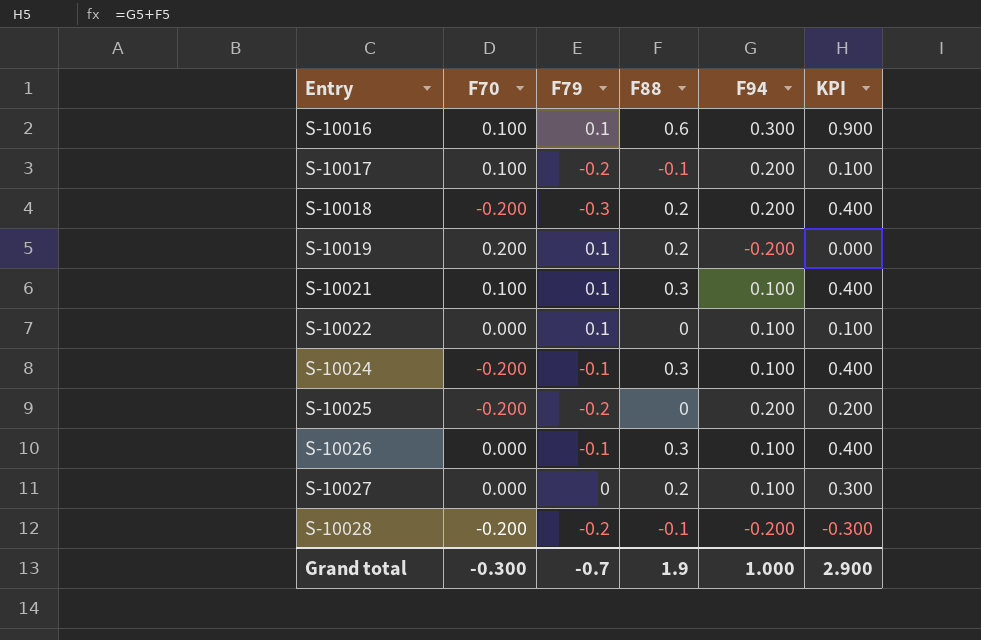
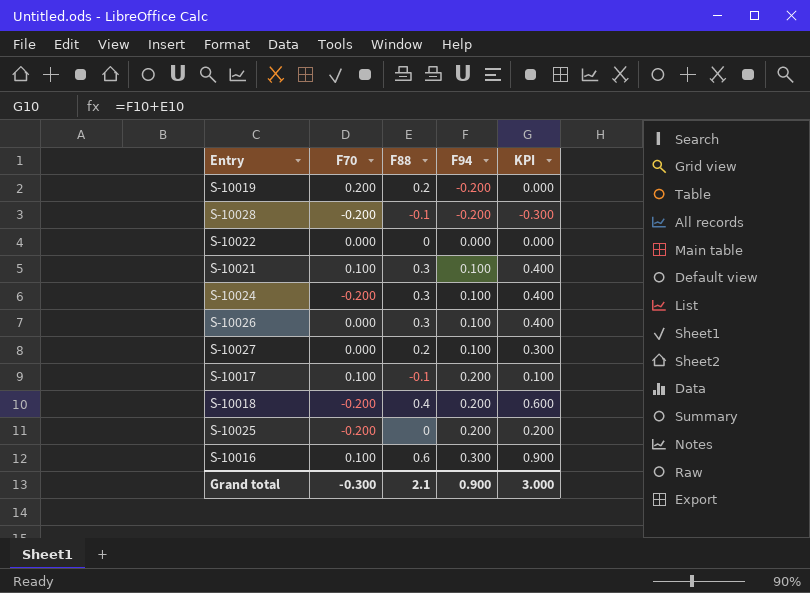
row order: Entry ascending -> F94 ascending
column F79 | position: 3 -> none
S-10022 | F94: 0.100 -> 0.000
S-10022 | KPI: 0.100 -> 0.000
S-10018 | F88: 0.2 -> 0.4
S-10018 | KPI: 0.400 -> 0.600
Grand total | F88: 1.9 -> 2.1
Grand total | F94: 1.000 -> 0.900
Grand total | KPI: 2.900 -> 3.000

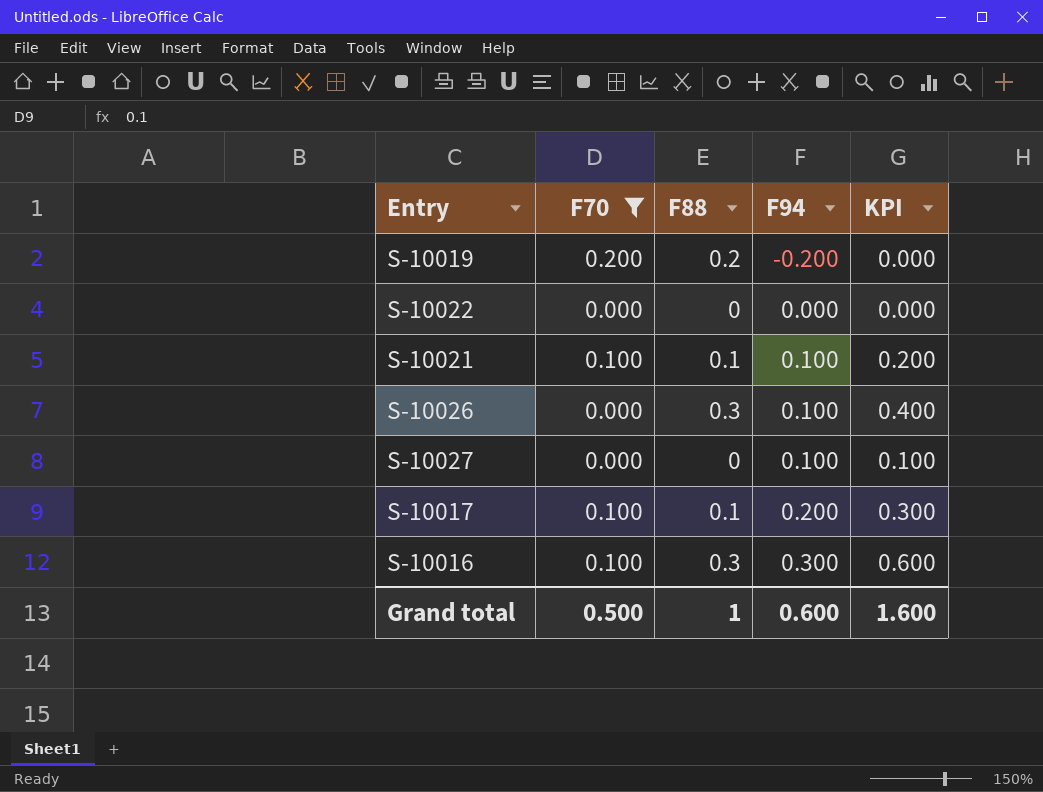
filter: none -> F70 != -0.200
S-10021 | F88: 0.3 -> 0.1
S-10021 | KPI: 0.400 -> 0.200
S-10027 | F88: 0.2 -> 0
S-10027 | KPI: 0.300 -> 0.100
S-10017 | F88: -0.1 -> 0.1
S-10017 | KPI: 0.100 -> 0.300
S-10016 | F88: 0.6 -> 0.3
S-10016 | KPI: 0.900 -> 0.600
Grand total | F70: -0.300 -> 0.500
Grand total | F88: 2.1 -> 1
Grand total | F94: 0.900 -> 0.600
Grand total | KPI: 3.000 -> 1.600

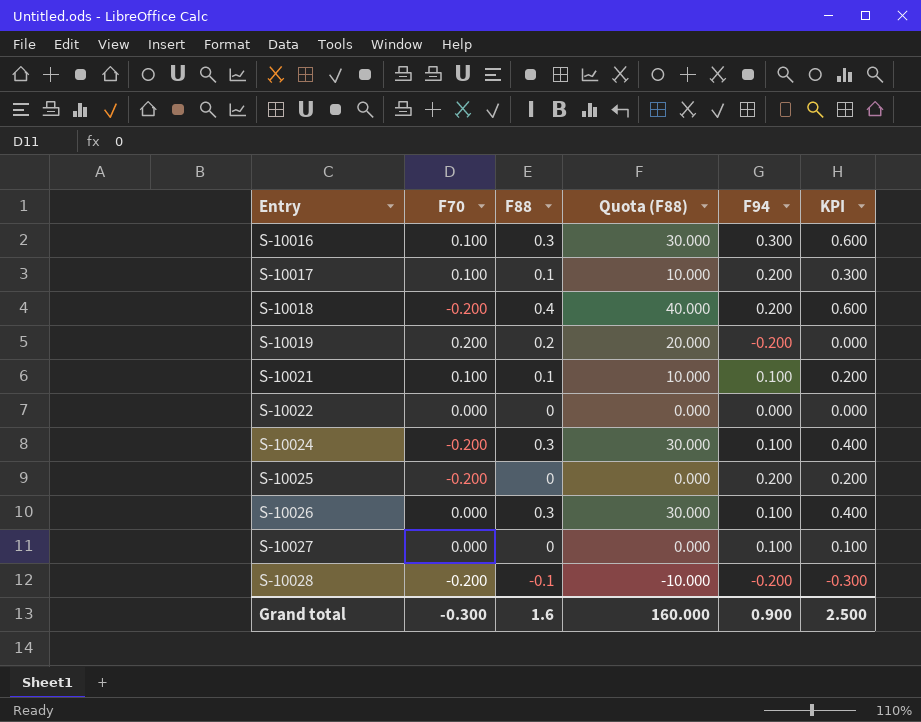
filter: F70 != -0.200 -> none
row order: F94 ascending -> Entry ascending
column Quota (F88) | formula: none -> [F88] * 100
Grand total | F70: 0.500 -> -0.300
Grand total | F88: 1 -> 1.6
Grand total | F94: 0.600 -> 0.900
Grand total | KPI: 1.600 -> 2.500

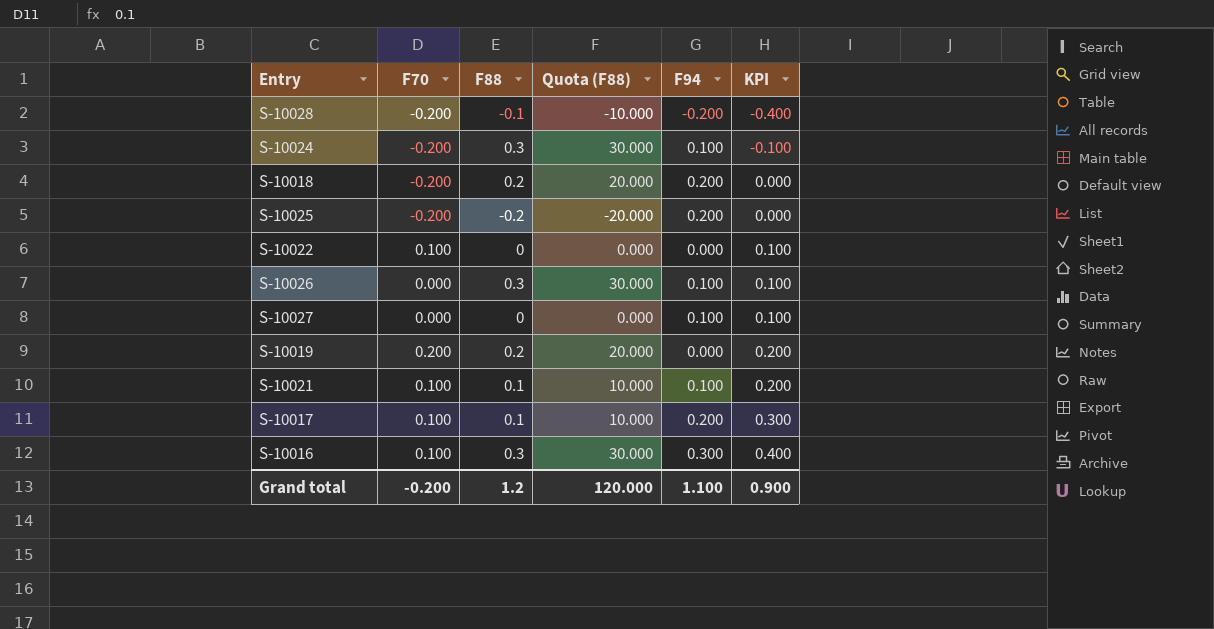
row order: Entry ascending -> KPI ascending
column KPI | formula: [F88] + [F94] -> [F70] + [F94]
S-10018 | F88: 0.4 -> 0.2
S-10018 | Quota (F88): 40.000 -> 20.000
S-10025 | F88: 0 -> -0.2
S-10025 | Quota (F88): 0.000 -> -20.000
S-10022 | F70: 0.000 -> 0.100
S-10019 | F94: -0.200 -> 0.000
Grand total | F70: -0.300 -> -0.200
Grand total | F88: 1.6 -> 1.2
Grand total | Quota (F88): 160.000 -> 120.000
Grand total | F94: 0.900 -> 1.100
Grand total | KPI: 2.500 -> 0.900

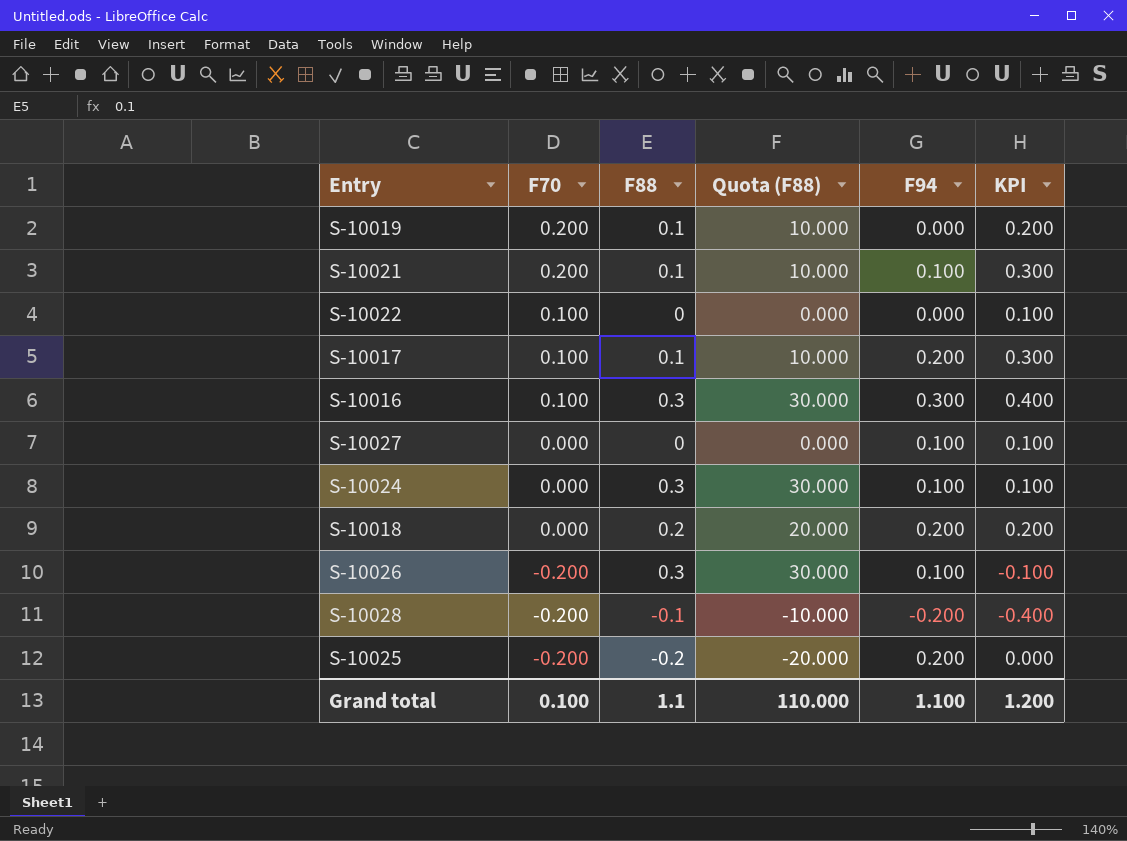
row order: KPI ascending -> F70 descending
S-10019 | F88: 0.2 -> 0.1
S-10019 | Quota (F88): 20.000 -> 10.000
S-10021 | F70: 0.100 -> 0.200
S-10021 | KPI: 0.200 -> 0.300
S-10024 | F70: -0.200 -> 0.000
S-10024 | KPI: -0.100 -> 0.100
S-10018 | F70: -0.200 -> 0.000
S-10018 | KPI: 0.000 -> 0.200
S-10026 | F70: 0.000 -> -0.200
S-10026 | KPI: 0.100 -> -0.100
Grand total | F70: -0.200 -> 0.100
Grand total | F88: 1.2 -> 1.1
Grand total | Quota (F88): 120.000 -> 110.000
Grand total | KPI: 0.900 -> 1.200

